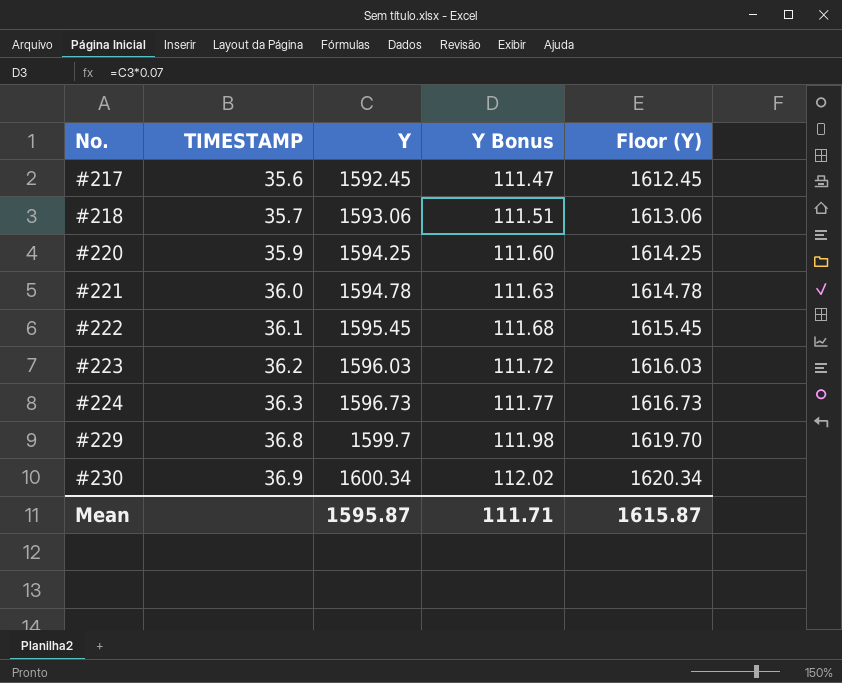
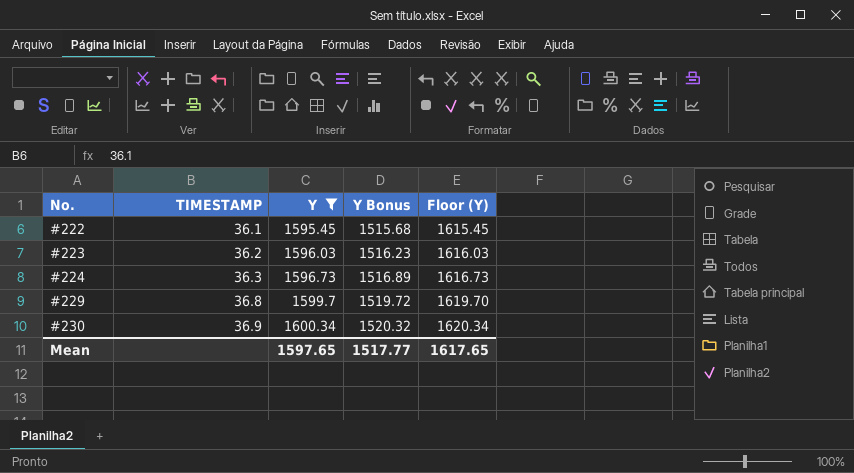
filter: none -> Y >= 1595.45
column Y Bonus | formula: [Y] * 0.07 -> [Y] * 0.95
Mean | Y: 1595.87 -> 1597.65
Mean | Y Bonus: 111.71 -> 1517.77
Mean | Floor (Y): 1615.87 -> 1617.65

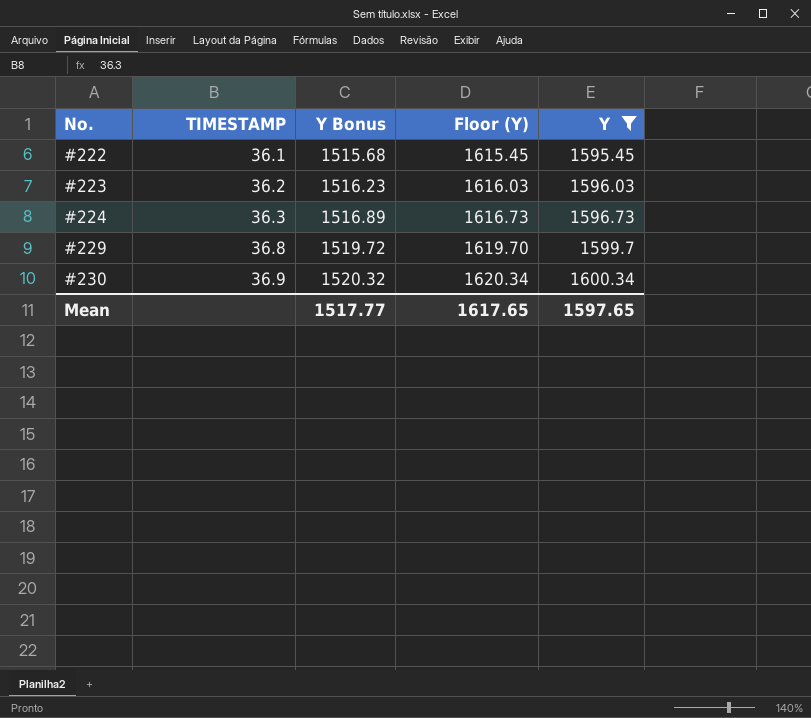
column Y | position: 3 -> 5

